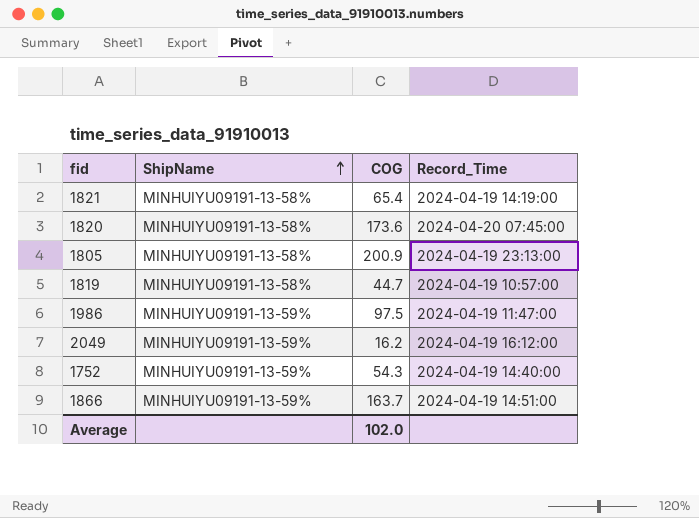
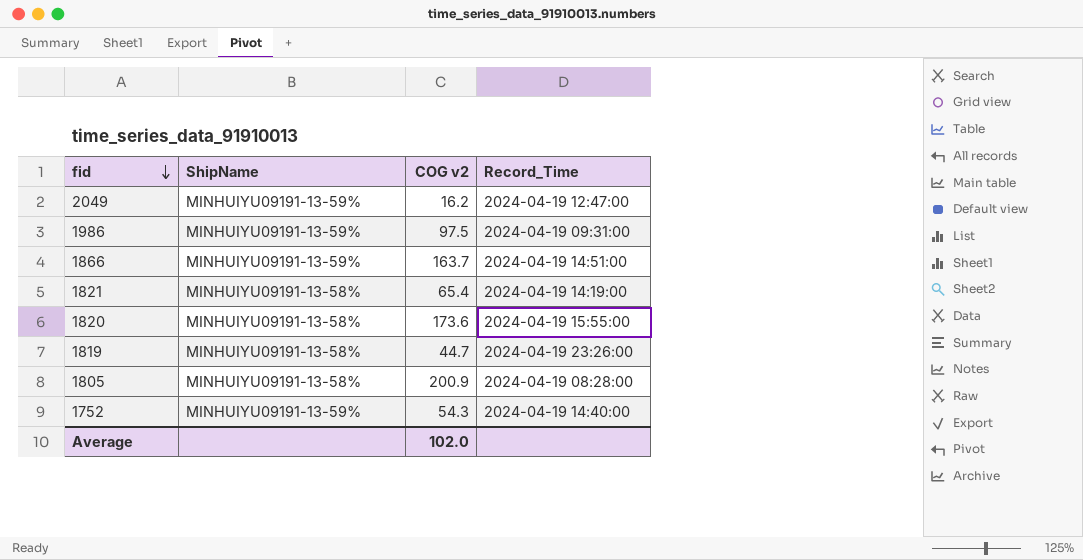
row order: ShipName ascending -> fid descending
column name: COG -> COG v2
2049 | Record_Time: 2024-04-19 16:12:00 -> 2024-04-19 12:47:00
1986 | Record_Time: 2024-04-19 11:47:00 -> 2024-04-19 09:31:00
1820 | Record_Time: 2024-04-20 07:45:00 -> 2024-04-19 15:55:00
1819 | Record_Time: 2024-04-19 10:57:00 -> 2024-04-19 23:26:00
1805 | Record_Time: 2024-04-19 23:13:00 -> 2024-04-19 08:28:00

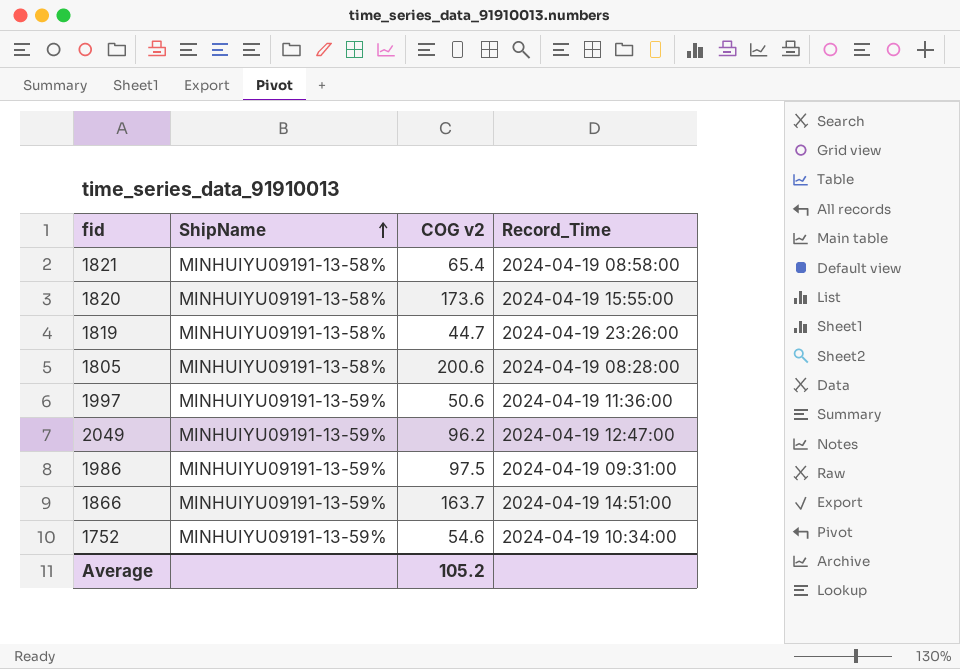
row order: fid descending -> ShipName ascending
1821 | Record_Time: 2024-04-19 14:19:00 -> 2024-04-19 08:58:00
1805 | COG v2: 200.9 -> 200.6
row 1997: none -> MINHUIYU09191-13-59% | 50.6 | 2024-04-19 11:36:00
2049 | COG v2: 16.2 -> 96.2
1752 | COG v2: 54.3 -> 54.6
1752 | Record_Time: 2024-04-19 14:40:00 -> 2024-04-19 10:34:00
Average | COG v2: 102.0 -> 105.2

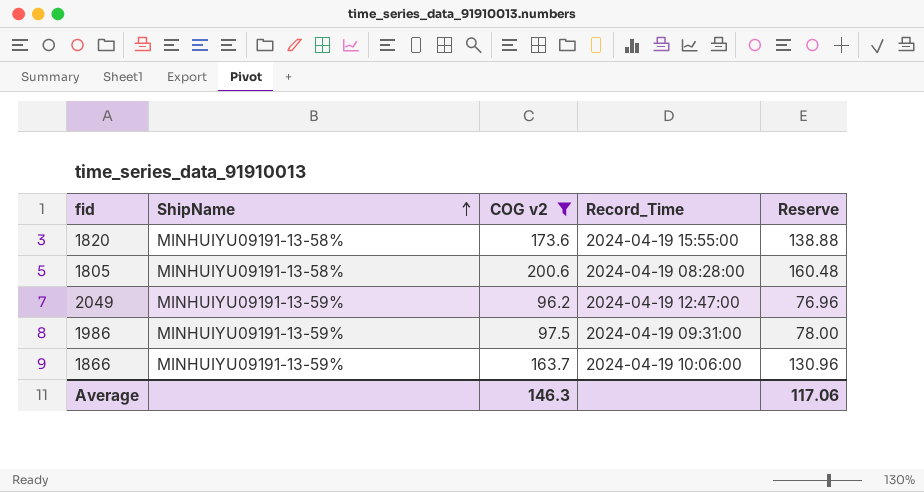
filter: none -> COG v2 >= 96.2
column Reserve | formula: none -> [COG v2] * 0.8
1866 | Record_Time: 2024-04-19 14:51:00 -> 2024-04-19 10:06:00
Average | COG v2: 105.2 -> 146.3

